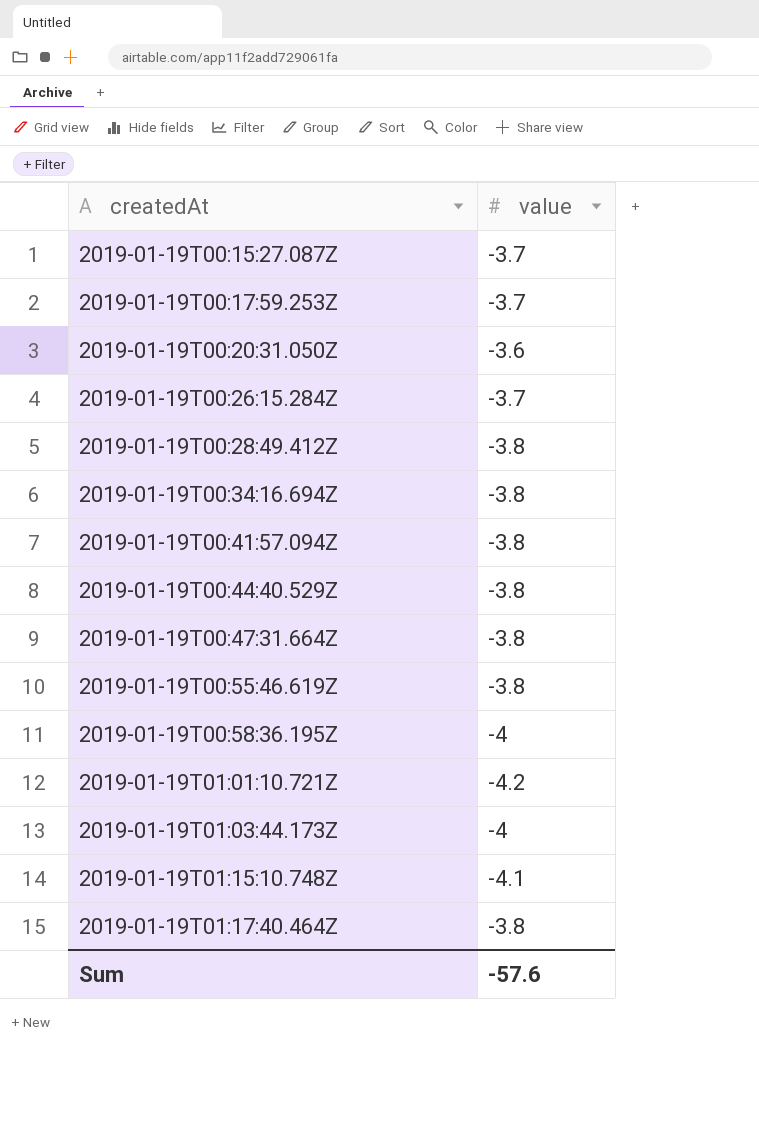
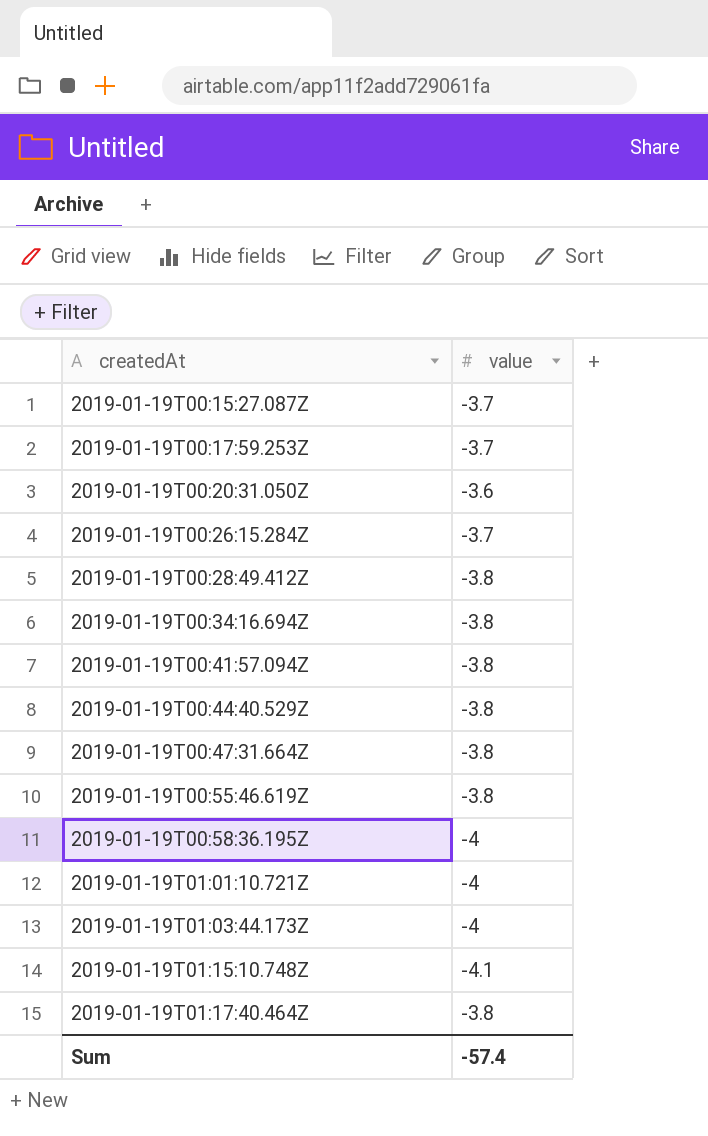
2019-01-19T01:01:10.721Z | value: -4.2 -> -4
Sum | value: -57.6 -> -57.4

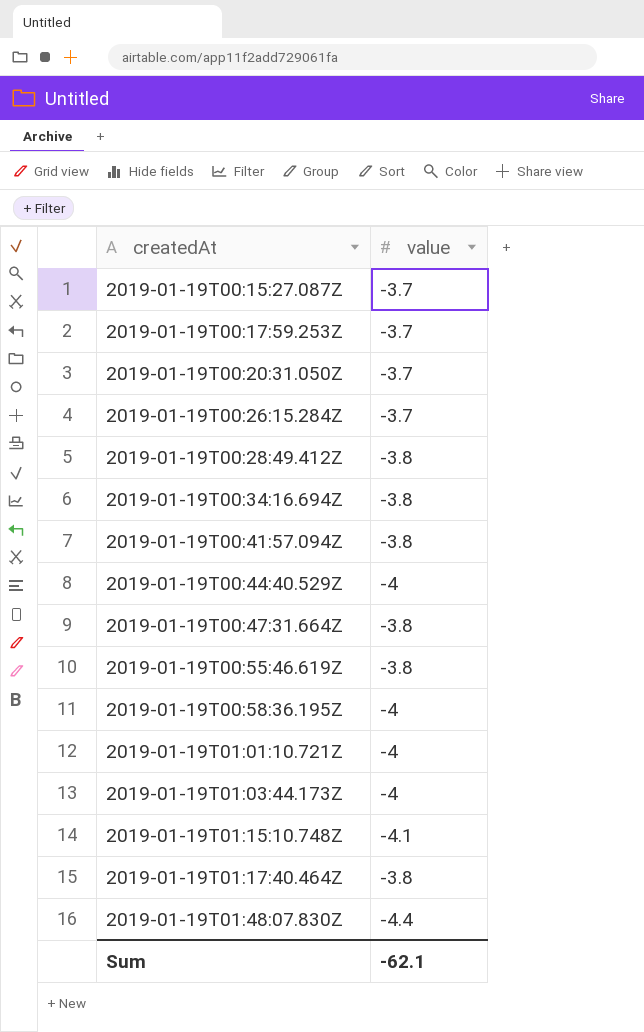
2019-01-19T00:20:31.050Z | value: -3.6 -> -3.7
2019-01-19T00:44:40.529Z | value: -3.8 -> -4
row 2019-01-19T01:48:07.830Z: none -> -4.4
Sum | value: -57.4 -> -62.1

